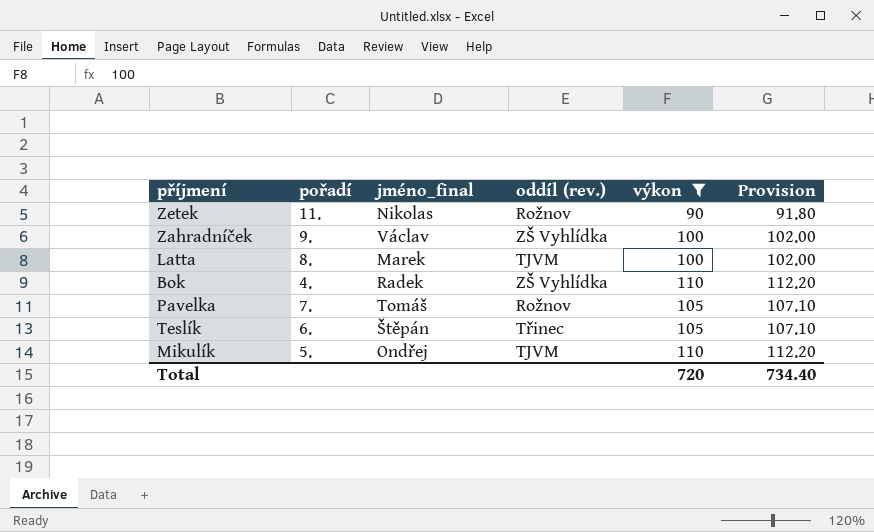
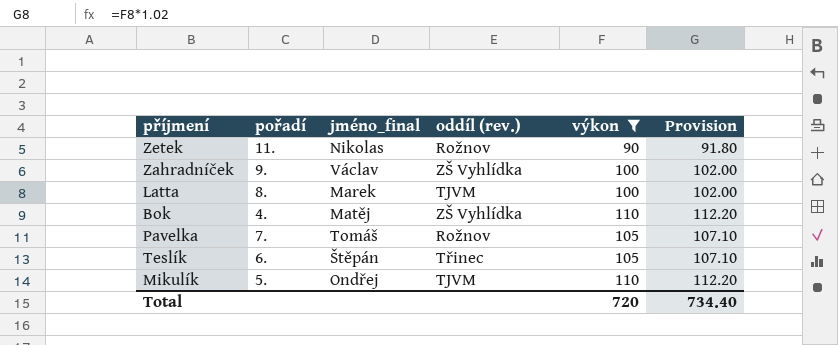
Bok | jméno_final: Radek -> Matěj

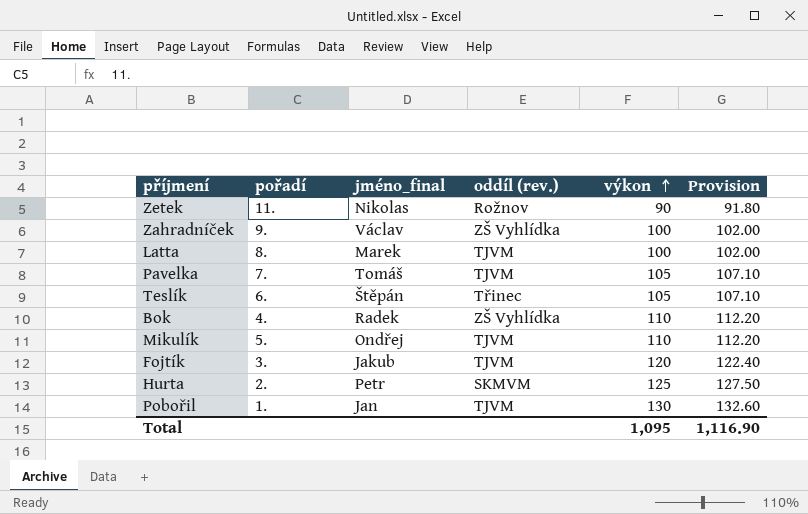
filter: výkon <= 110 -> none
row order: none -> výkon ascending
Pavelka | oddíl (rev.): Rožnov -> TJVM
Bok | jméno_final: Matěj -> Radek
Total | výkon: 720 -> 1,095
Total | Provision: 734.40 -> 1,116.90

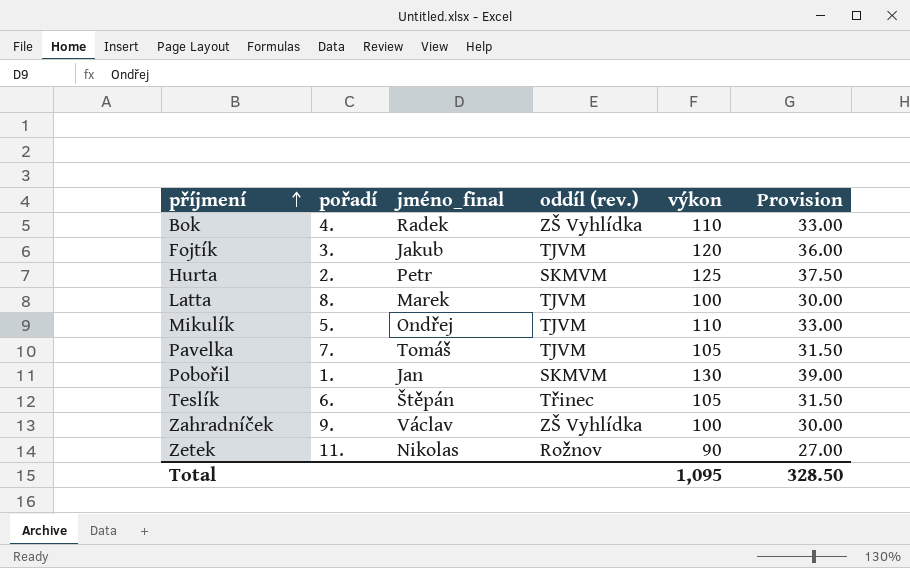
row order: výkon ascending -> příjmení ascending
column Provision | formula: [výkon] * 1.02 -> [výkon] * 0.3
Pobořil | oddíl (rev.): TJVM -> SKMVM
Total | Provision: 1,116.90 -> 328.50

